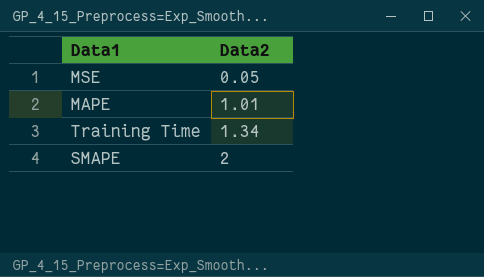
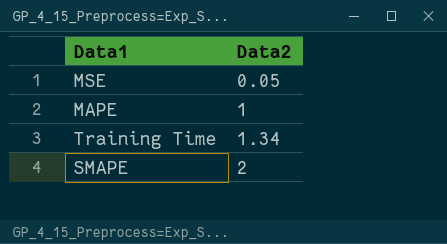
MAPE | Data2: 1.01 -> 1

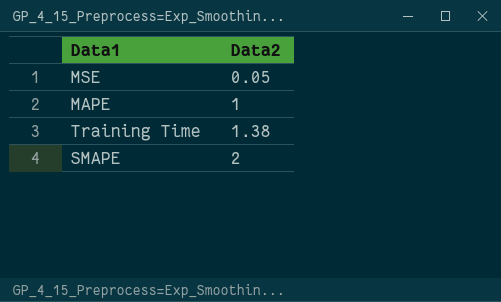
Training Time | Data2: 1.34 -> 1.38

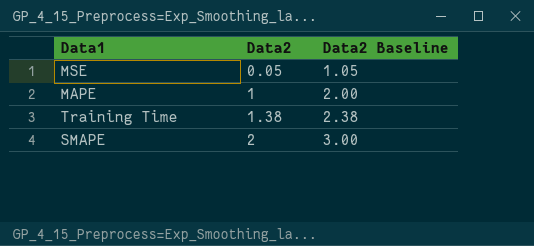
column Data2 Baseline | formula: none -> [Data2] + 1

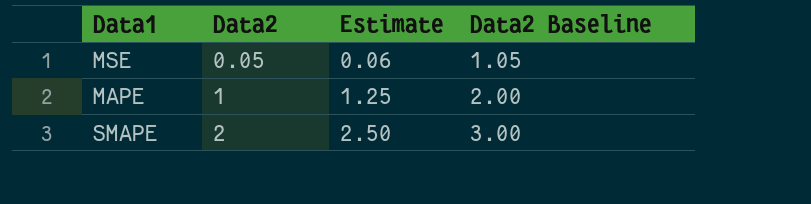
column Estimate | formula: none -> [Data2] * 1.25
row Training Time: 1.38 | 2.38 -> none

